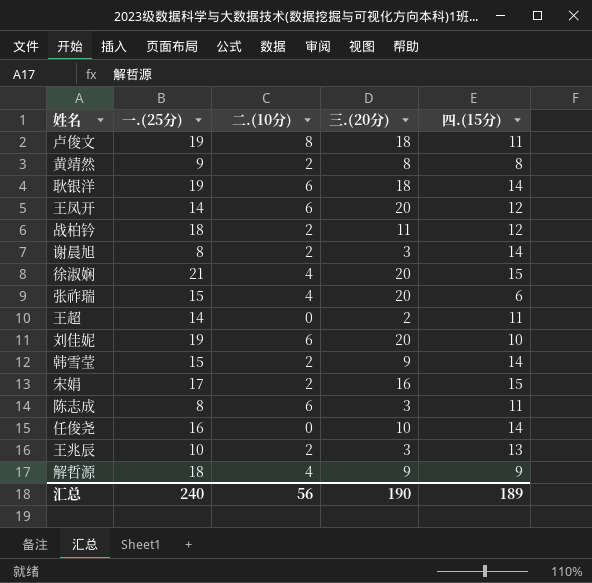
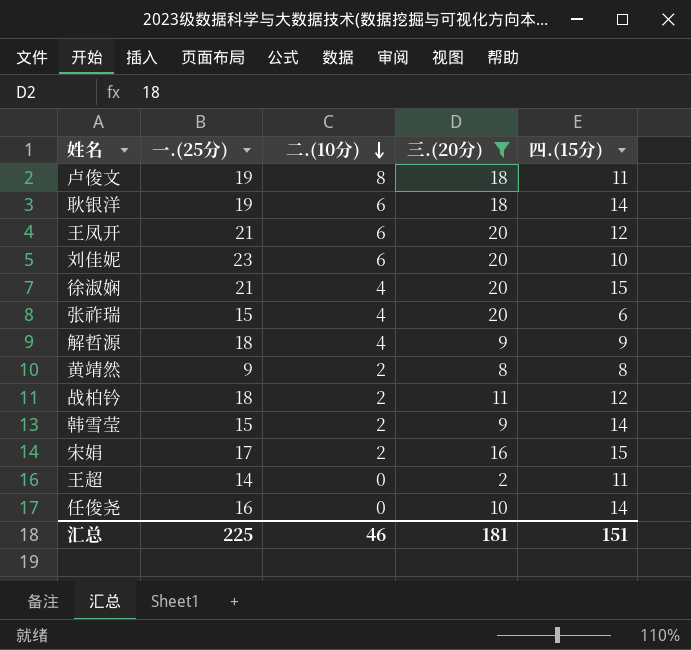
filter: none -> 三.(20分) != 3
row order: none -> 二.(10分) descending
王凤开 | 一.(25分): 14 -> 21
刘佳妮 | 一.(25分): 19 -> 23
汇总 | 一.(25分): 240 -> 225
汇总 | 二.(10分): 56 -> 46
汇总 | 三.(20分): 190 -> 181
汇总 | 四.(15分): 189 -> 151

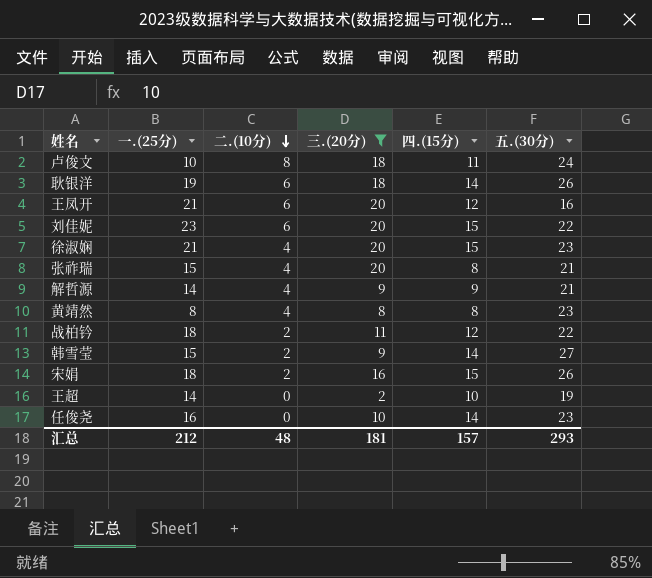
column 五.(30分) | position: none -> 6
卢俊文 | 一.(25分): 19 -> 10
刘佳妮 | 四.(15分): 10 -> 15
张祚瑞 | 四.(15分): 6 -> 8
解哲源 | 一.(25分): 18 -> 14
黄靖然 | 一.(25分): 9 -> 8
黄靖然 | 二.(10分): 2 -> 4
宋娟 | 一.(25分): 17 -> 18
王超 | 四.(15分): 11 -> 10
汇总 | 一.(25分): 225 -> 212
汇总 | 二.(10分): 46 -> 48
汇总 | 四.(15分): 151 -> 157

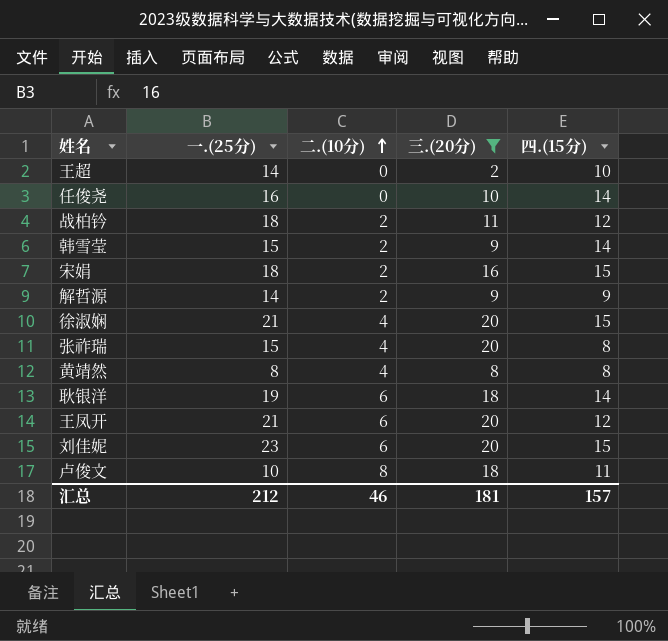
row order: 二.(10分) descending -> 二.(10分) ascending
column 五.(30分) | position: 6 -> none
解哲源 | 二.(10分): 4 -> 2
汇总 | 二.(10分): 48 -> 46

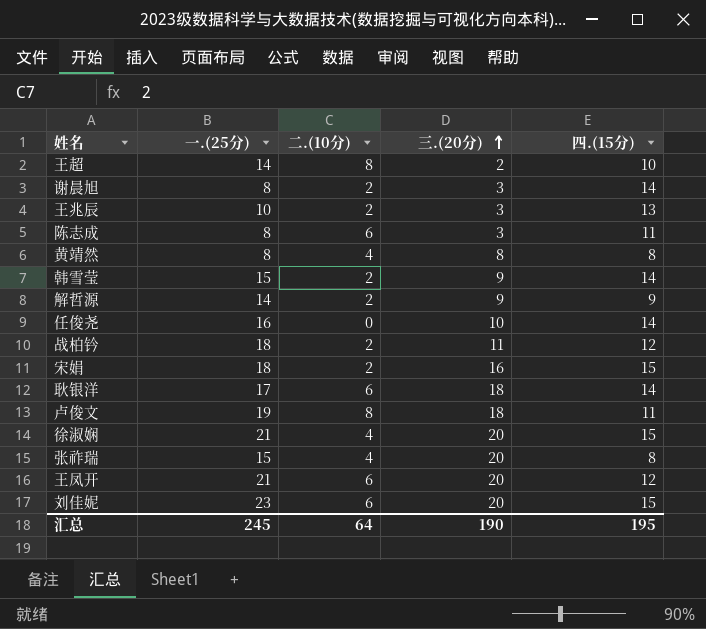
filter: 三.(20分) != 3 -> none
row order: 二.(10分) ascending -> 三.(20分) ascending
王超 | 二.(10分): 0 -> 8
耿银洋 | 一.(25分): 19 -> 17
卢俊文 | 一.(25分): 10 -> 19
汇总 | 一.(25分): 212 -> 245
汇总 | 二.(10分): 46 -> 64
汇总 | 三.(20分): 181 -> 190
汇总 | 四.(15分): 157 -> 195

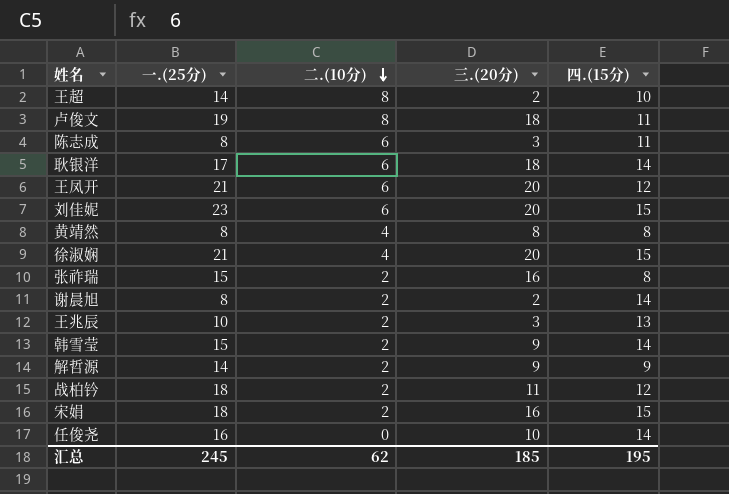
row order: 三.(20分) ascending -> 二.(10分) descending
张祚瑞 | 二.(10分): 4 -> 2
张祚瑞 | 三.(20分): 20 -> 16
谢晨旭 | 三.(20分): 3 -> 2
汇总 | 二.(10分): 64 -> 62
汇总 | 三.(20分): 190 -> 185

